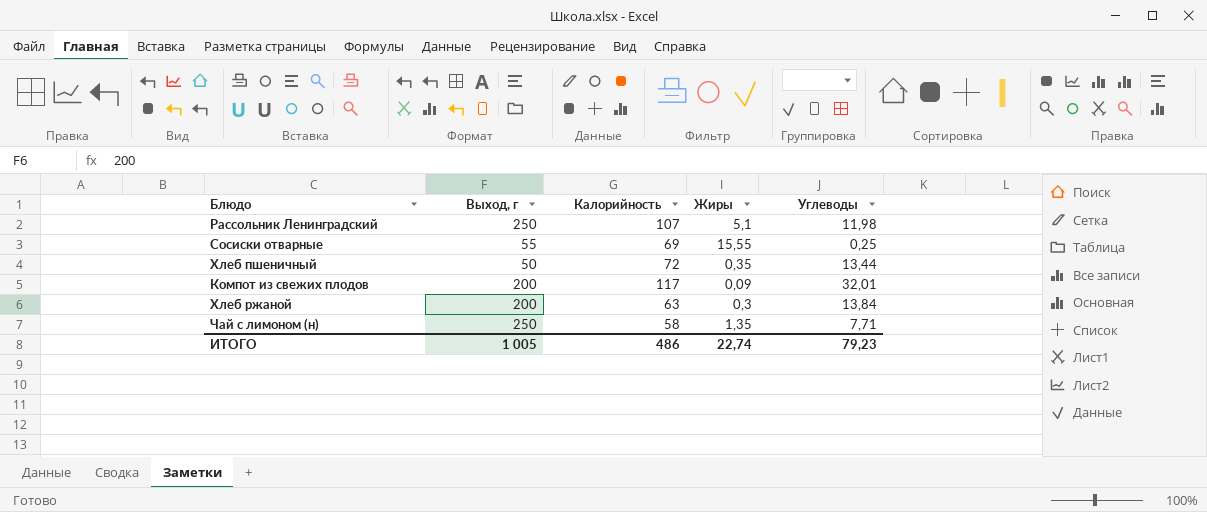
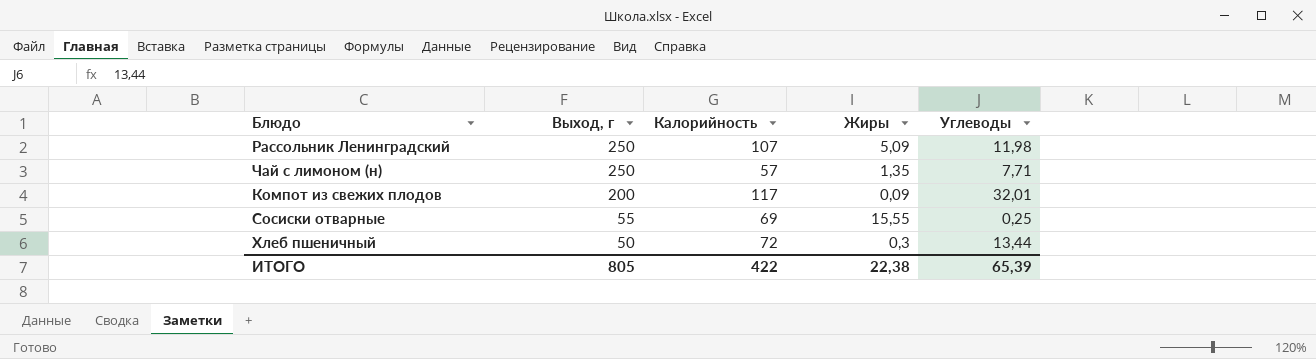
row order: none -> Выход, г descending
row Хлеб ржаной: 200 | 63 | 0,3 | 13,84 -> none
Рассольник Ленинградский | Жиры: 5,1 -> 5,09
Чай с лимоном (н) | Калорийность: 58 -> 57
Хлеб пшеничный | Жиры: 0,35 -> 0,3
ИТОГО | Выход, г: 1 005 -> 805
ИТОГО | Калорийность: 486 -> 422
ИТОГО | Жиры: 22,74 -> 22,38
ИТОГО | Углеводы: 79,23 -> 65,39

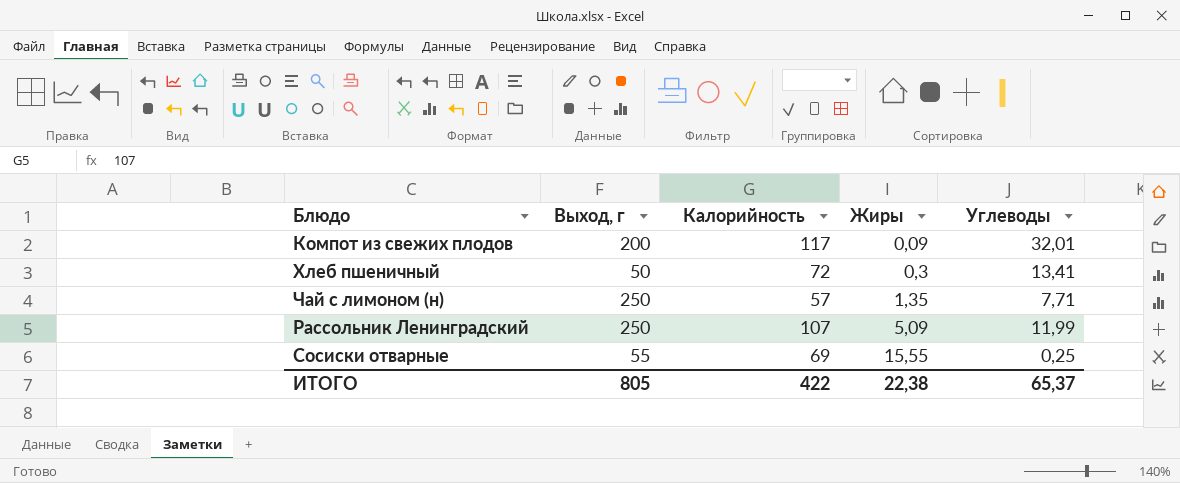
row order: Выход, г descending -> Жиры ascending
Хлеб пшеничный | Углеводы: 13,44 -> 13,41
Рассольник Ленинградский | Углеводы: 11,98 -> 11,99
ИТОГО | Углеводы: 65,39 -> 65,37

